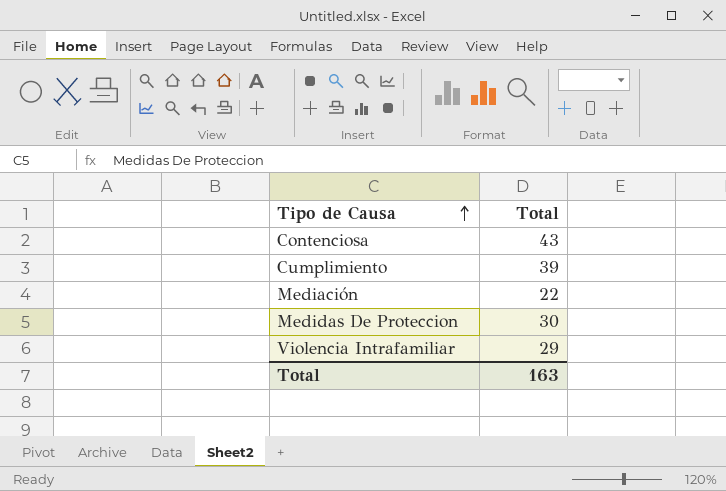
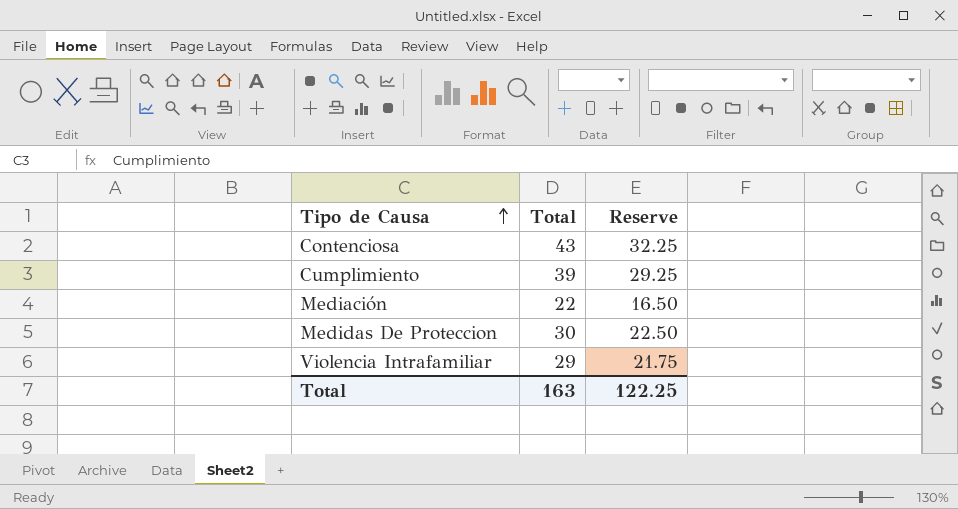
column Reserve | formula: none -> [Total] * 0.75

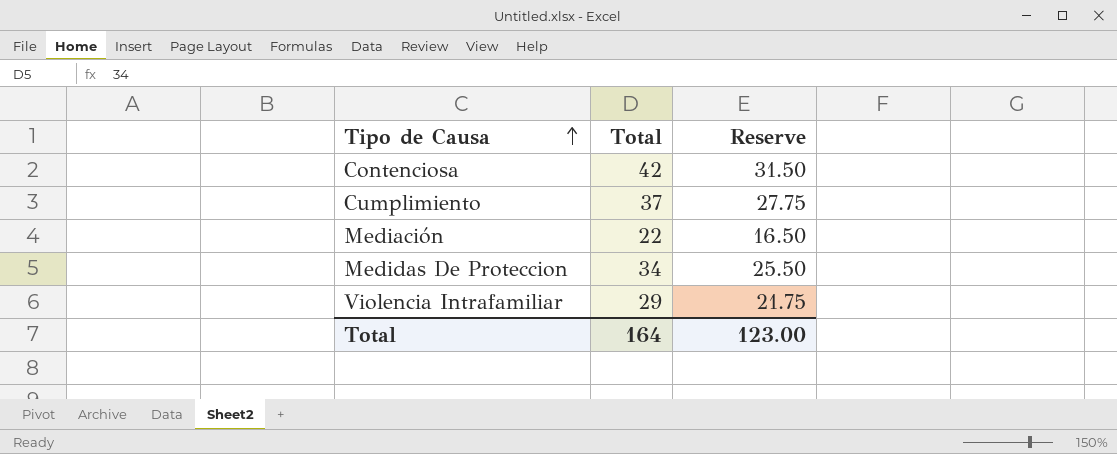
Contenciosa | Total: 43 -> 42
Contenciosa | Reserve: 32.25 -> 31.50
Cumplimiento | Total: 39 -> 37
Cumplimiento | Reserve: 29.25 -> 27.75
Medidas De Proteccion | Total: 30 -> 34
Medidas De Proteccion | Reserve: 22.50 -> 25.50
Total | Total: 163 -> 164
Total | Reserve: 122.25 -> 123.00

